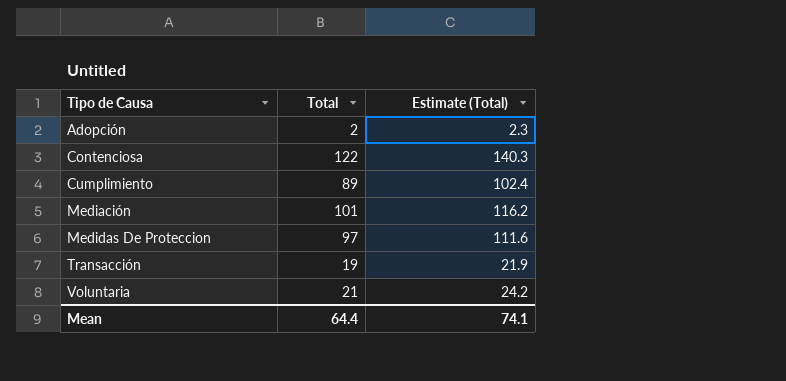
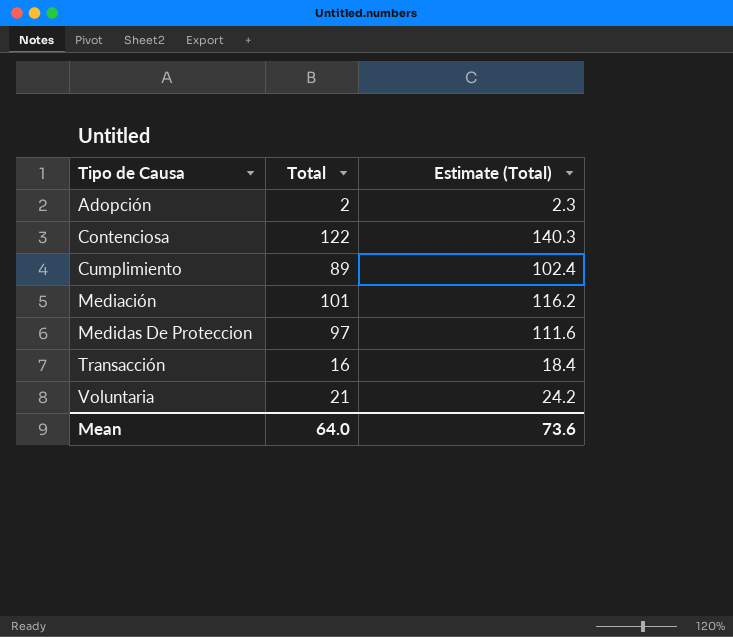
Transacción | Total: 19 -> 16
Transacción | Estimate (Total): 21.9 -> 18.4
Mean | Total: 64.4 -> 64.0
Mean | Estimate (Total): 74.1 -> 73.6

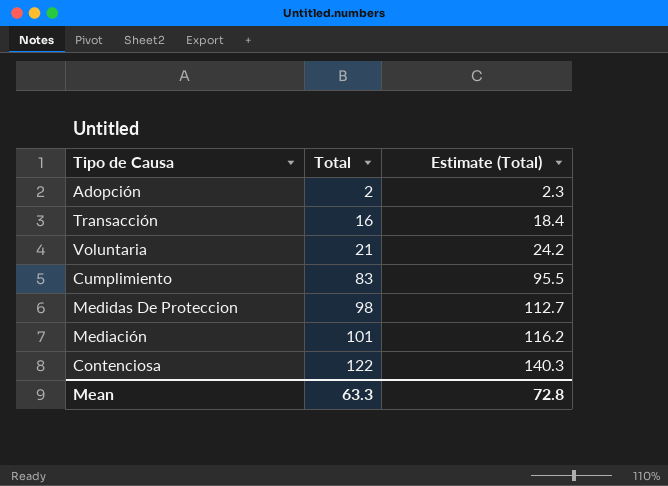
row order: Tipo de Causa ascending -> Total ascending
Cumplimiento | Total: 89 -> 83
Cumplimiento | Estimate (Total): 102.4 -> 95.5
Medidas De Proteccion | Total: 97 -> 98
Medidas De Proteccion | Estimate (Total): 111.6 -> 112.7
Mean | Total: 64.0 -> 63.3
Mean | Estimate (Total): 73.6 -> 72.8

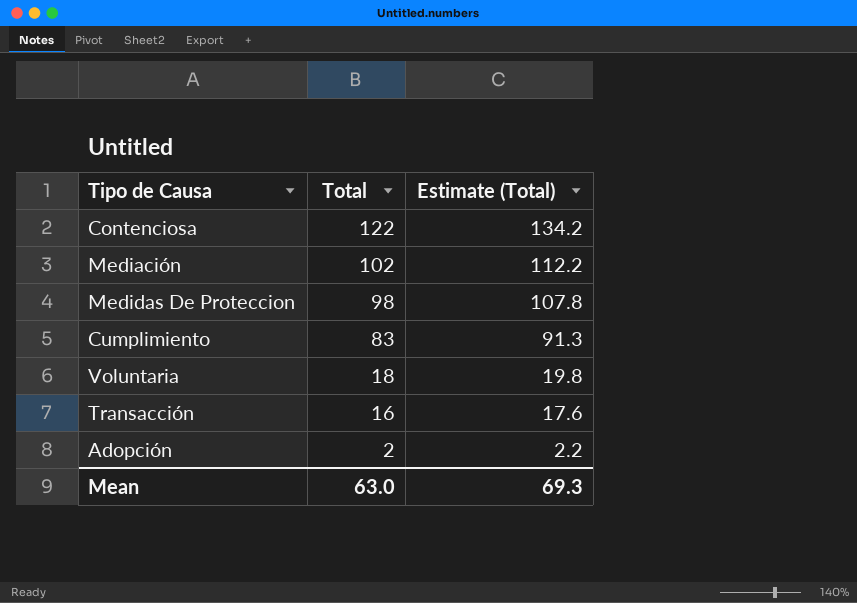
row order: Total ascending -> Total descending
column Estimate (Total) | formula: [Total] * 1.15 -> [Total] * 1.1
Mediación | Total: 101 -> 102
Voluntaria | Total: 21 -> 18
Mean | Total: 63.3 -> 63.0
Mean | Estimate (Total): 72.8 -> 69.3

